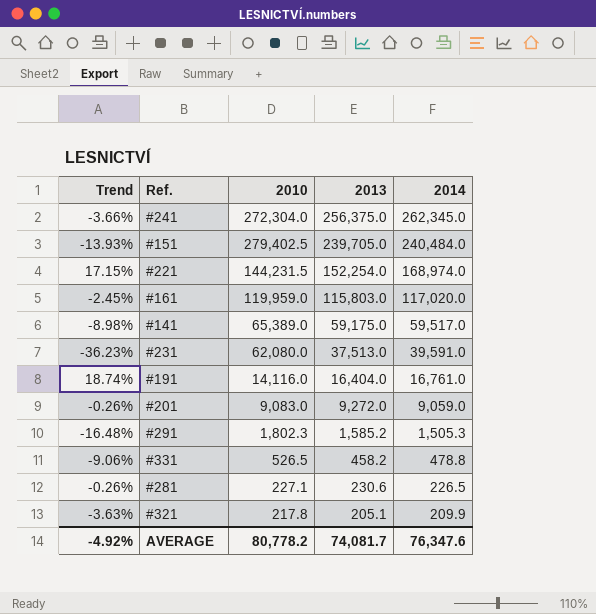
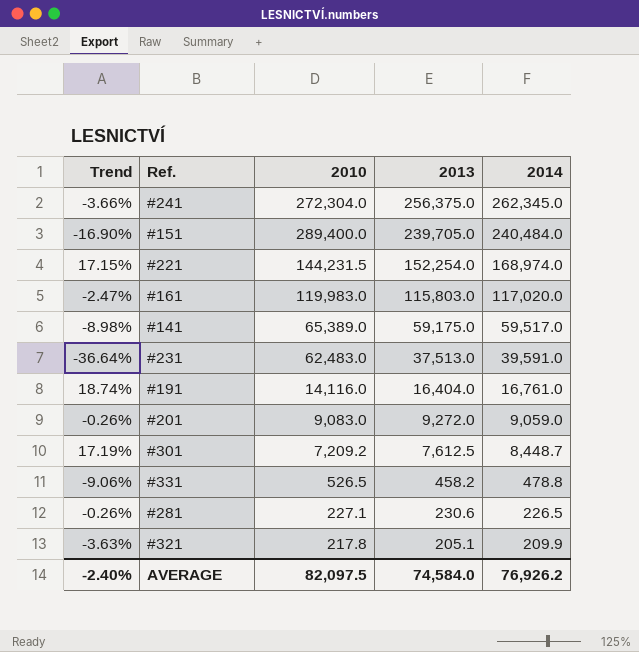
row #291: -16.48% | 1,802.3 | 1,585.2 | 1,505.3 -> none
#151 | Trend: -13.93% -> -16.90%
#151 | 2010: 279,402.5 -> 289,400.0
#161 | Trend: -2.45% -> -2.47%
#161 | 2010: 119,959.0 -> 119,983.0
#231 | Trend: -36.23% -> -36.64%
#231 | 2010: 62,080.0 -> 62,483.0
row #301: none -> 17.19% | 7,209.2 | 7,612.5 | 8,448.7
AVERAGE | Trend: -4.92% -> -2.40%
AVERAGE | 2010: 80,778.2 -> 82,097.5
AVERAGE | 2013: 74,081.7 -> 74,584.0
AVERAGE | 2014: 76,347.6 -> 76,926.2

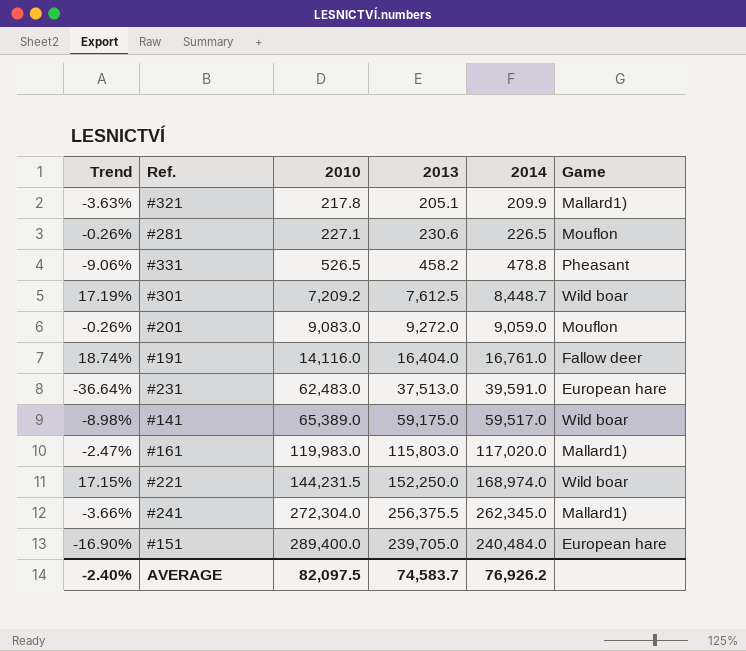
row order: 2013 descending -> 2010 ascending
column Game | position: none -> 6
#221 | 2013: 152,254.0 -> 152,250.0
#241 | 2013: 256,375.0 -> 256,375.5
AVERAGE | 2013: 74,584.0 -> 74,583.7

